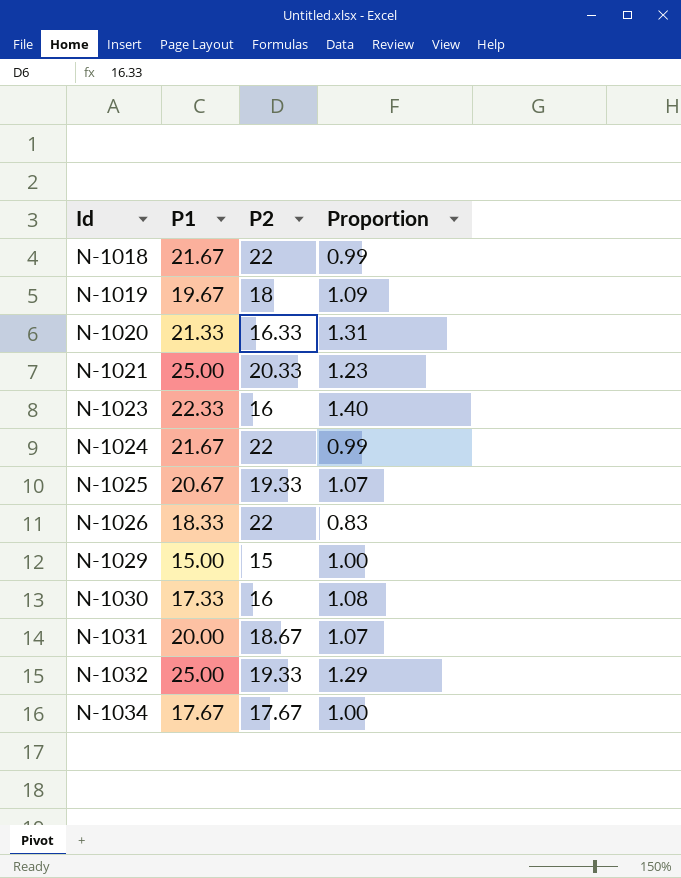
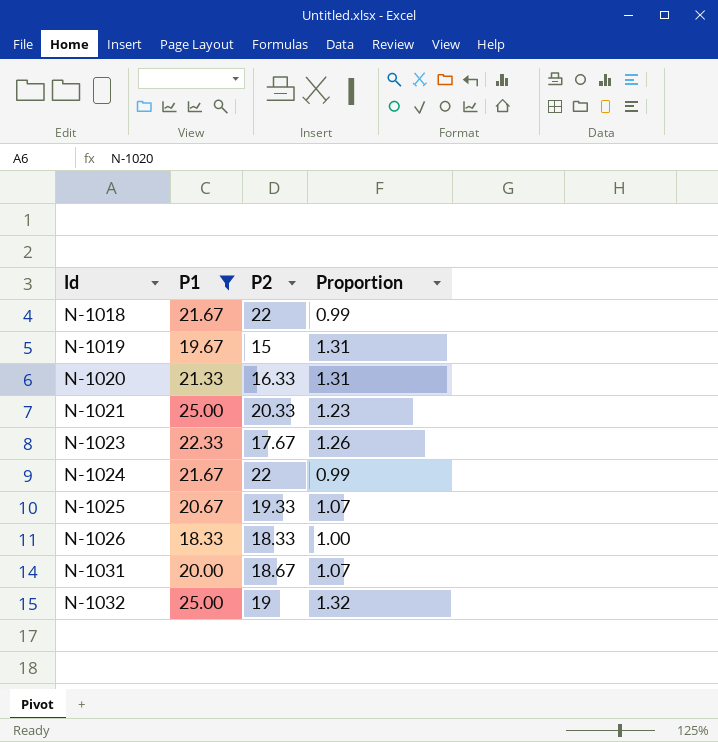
filter: none -> P1 >= 18.33
N-1019 | P2: 18 -> 15
N-1019 | Proportion: 1.09 -> 1.31
N-1023 | P2: 16 -> 17.67
N-1023 | Proportion: 1.40 -> 1.26
N-1026 | P2: 22 -> 18.33
N-1026 | Proportion: 0.83 -> 1.00
N-1032 | P2: 19.33 -> 19
N-1032 | Proportion: 1.29 -> 1.32

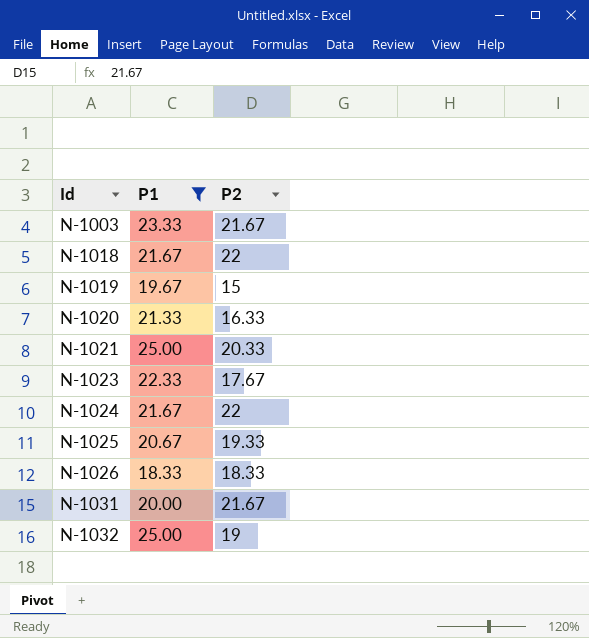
column Proportion | formula: [P1] / [P2] -> none
row N-1003: none -> 23.33 | 21.67
N-1031 | P2: 18.67 -> 21.67

